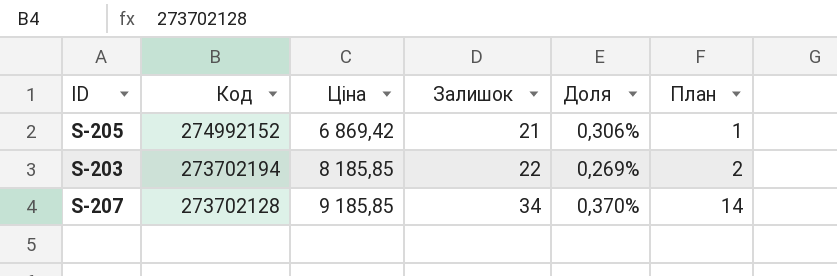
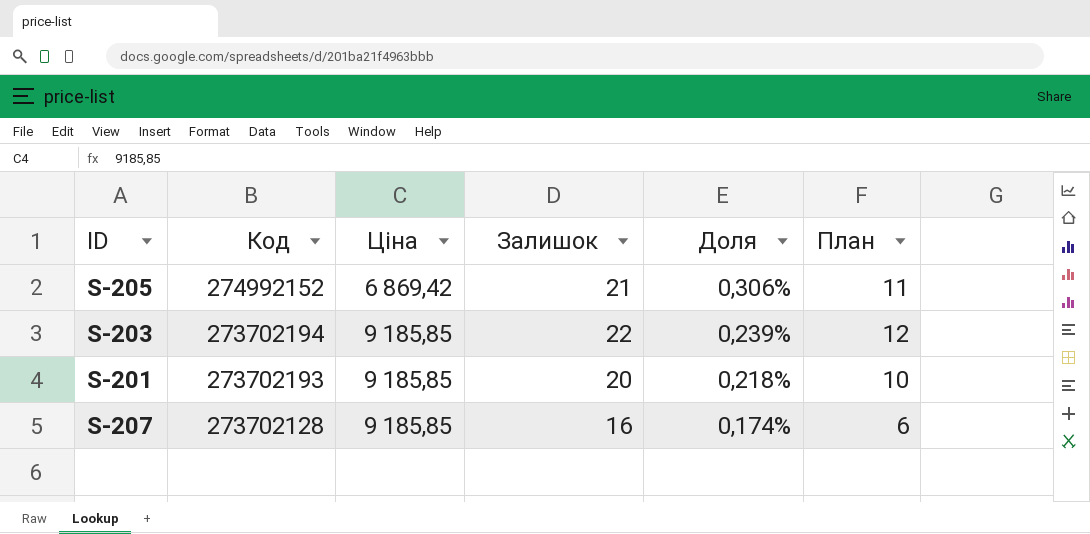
column План | formula: [Залишок] - 20 -> [Залишок] - 10
S-203 | Ціна: 8 185,85 -> 9 185,85
S-203 | Доля: 0,269% -> 0,239%
row S-201: none -> 273702193 | 9 185,85 | 20 | 0,218% | 10
S-207 | Залишок: 34 -> 16
S-207 | Доля: 0,370% -> 0,174%

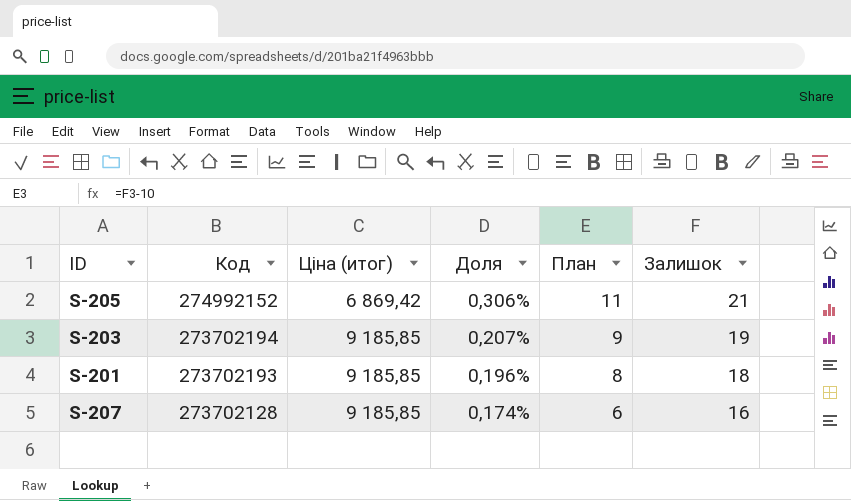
column name: Ціна -> Ціна (итог)
column Залишок | position: 4 -> 6
S-203 | Доля: 0,239% -> 0,207%
S-203 | План: 12 -> 9
S-203 | Залишок: 22 -> 19
S-201 | Доля: 0,218% -> 0,196%
S-201 | План: 10 -> 8
S-201 | Залишок: 20 -> 18

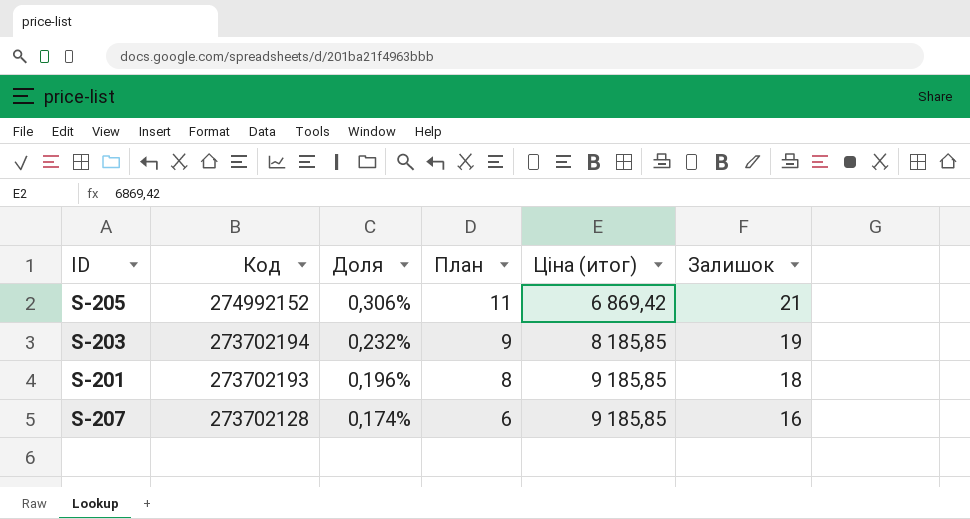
column Ціна (итог) | position: 3 -> 5
S-203 | Доля: 0,207% -> 0,232%
S-203 | Ціна (итог): 9 185,85 -> 8 185,85

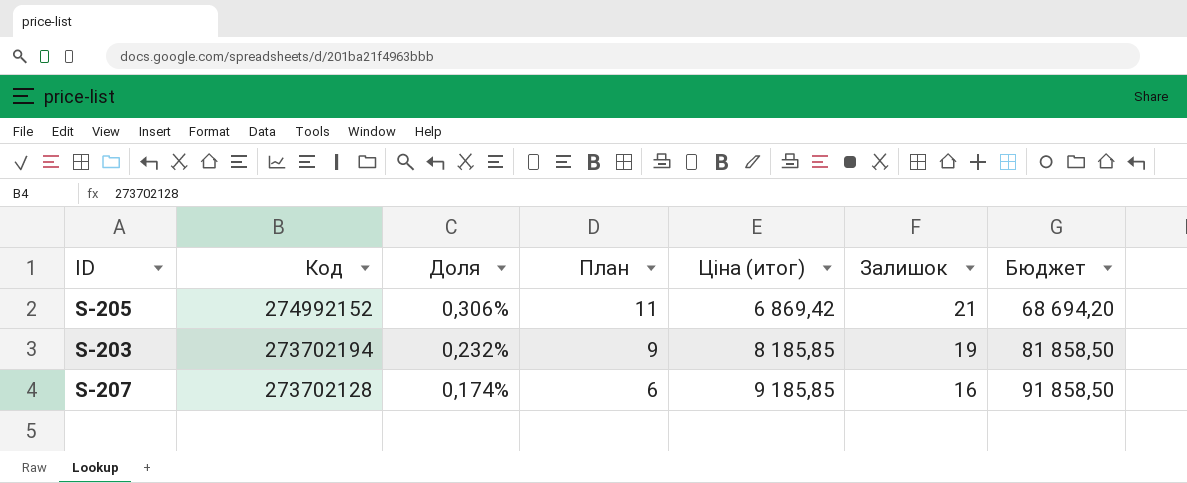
column Бюджет | formula: none -> [Ціна (итог)] * 10
row S-201: 273702193 | 0,196% | 8 | 9 185,85 | 18 -> none

